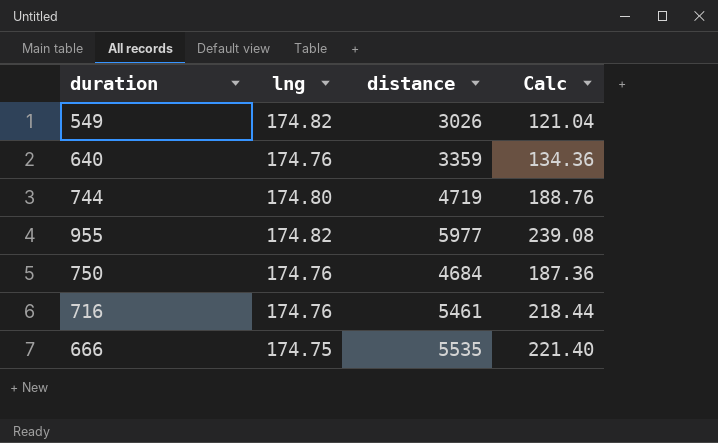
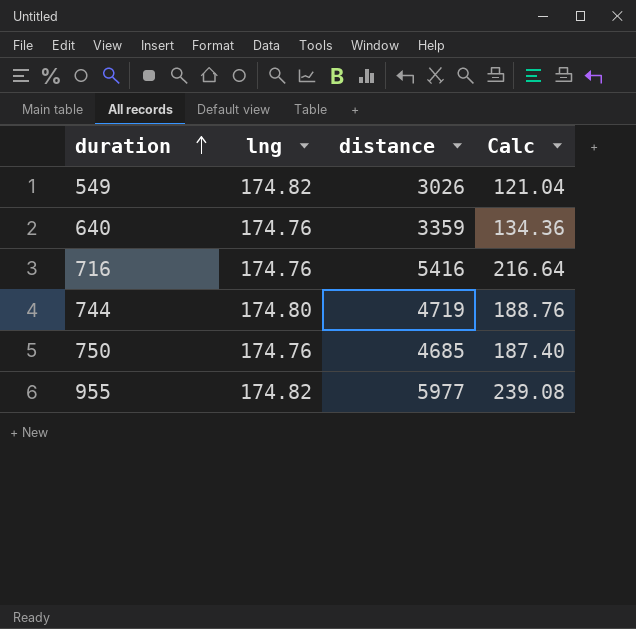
row order: none -> duration ascending
row 666: 174.75 | 5535 | 221.40 -> none
716 | distance: 5461 -> 5416
716 | Calc: 218.44 -> 216.64
750 | distance: 4684 -> 4685
750 | Calc: 187.36 -> 187.40

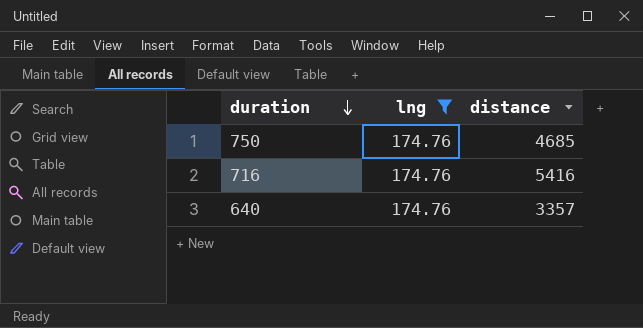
filter: none -> lng = 174.76
row order: duration ascending -> duration descending
column Calc | formula: [distance] * 0.04 -> none
640 | distance: 3359 -> 3357

